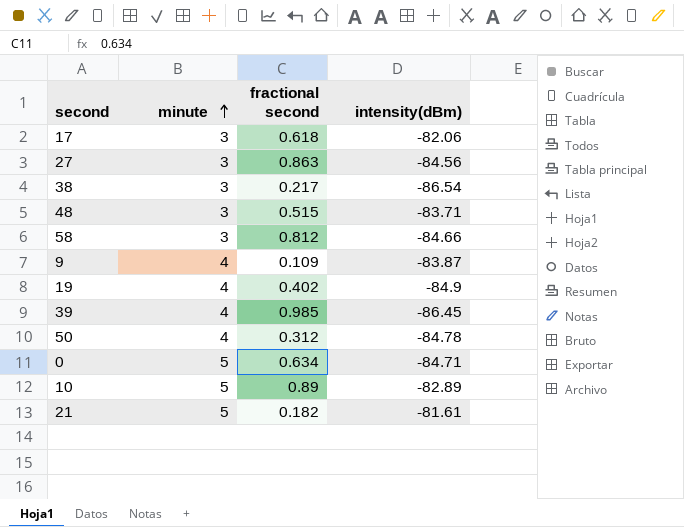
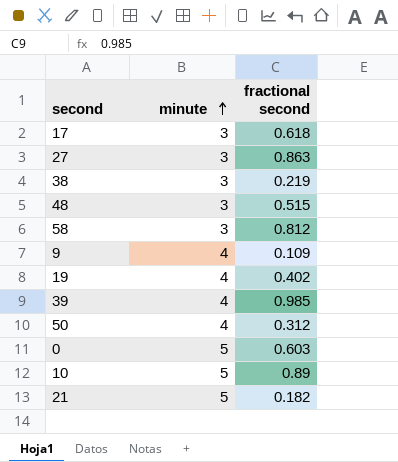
column intensity(dBm) | position: 4 -> none
38 | fractional second: 0.217 -> 0.219
0 | fractional second: 0.634 -> 0.603

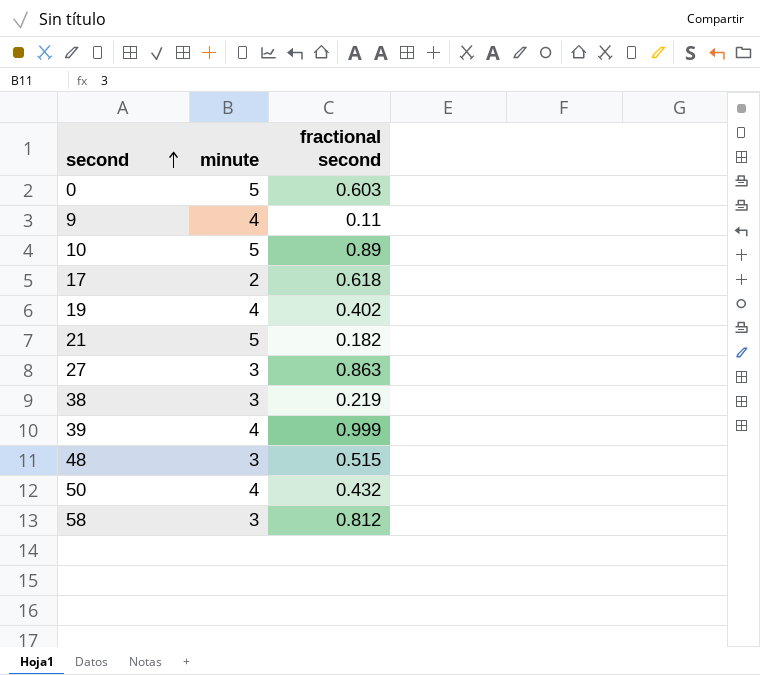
row order: minute ascending -> second ascending
9 | fractional second: 0.109 -> 0.11
17 | minute: 3 -> 2
39 | fractional second: 0.985 -> 0.999
50 | fractional second: 0.312 -> 0.432

